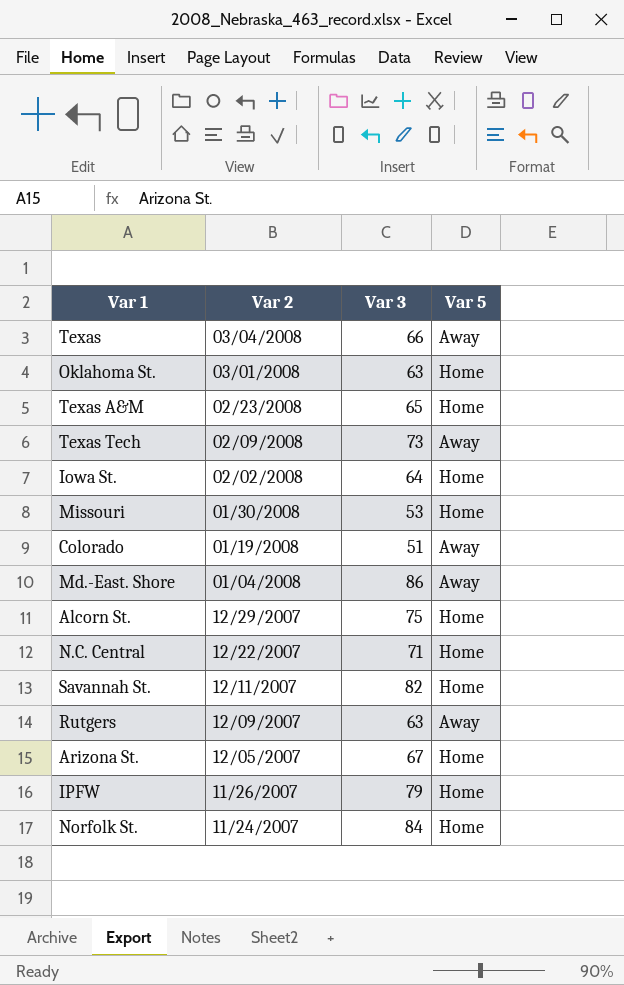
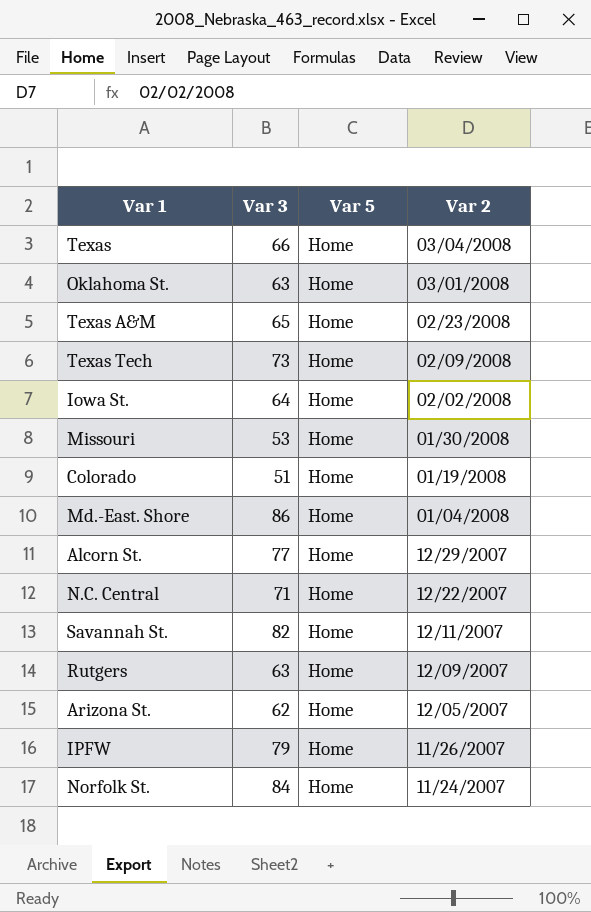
column Var 2 | position: 2 -> 4
Texas | Var 5: Away -> Home
Texas Tech | Var 5: Away -> Home
Colorado | Var 5: Away -> Home
Md.-East. Shore | Var 5: Away -> Home
Alcorn St. | Var 3: 75 -> 77
Rutgers | Var 5: Away -> Home
Arizona St. | Var 3: 67 -> 62

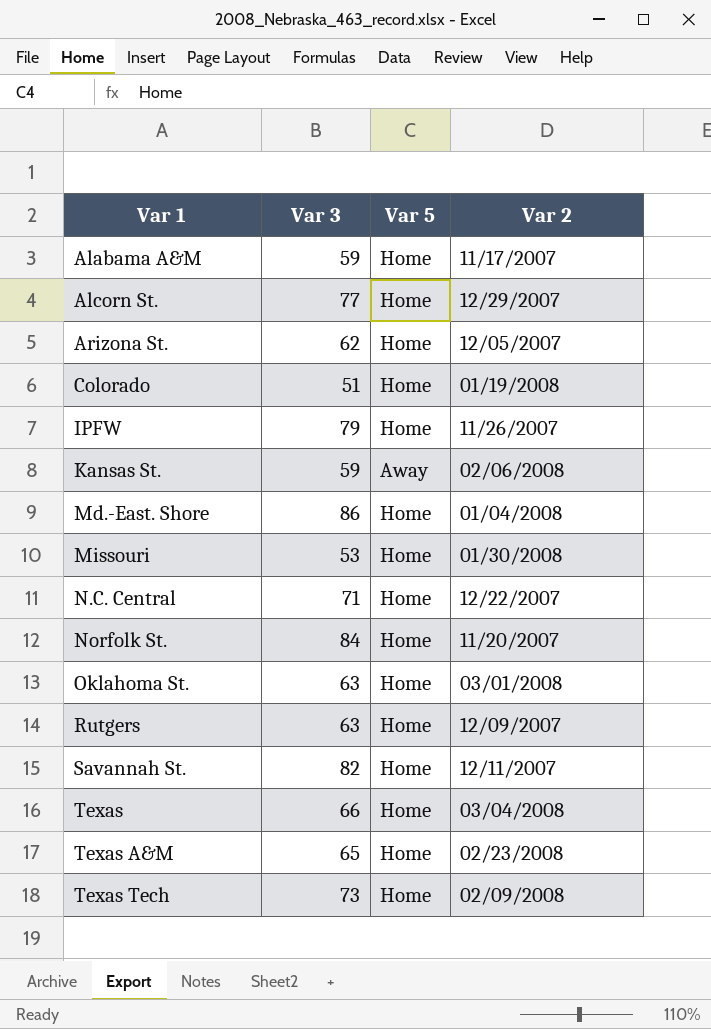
row order: Var 2 descending -> Var 1 ascending
row Iowa St.: 64 | Home | 02/02/2008 -> none
row Alabama A&M: none -> 59 | Home | 11/17/2007
row Kansas St.: none -> 59 | Away | 02/06/2008
Norfolk St. | Var 2: 11/24/2007 -> 11/20/2007

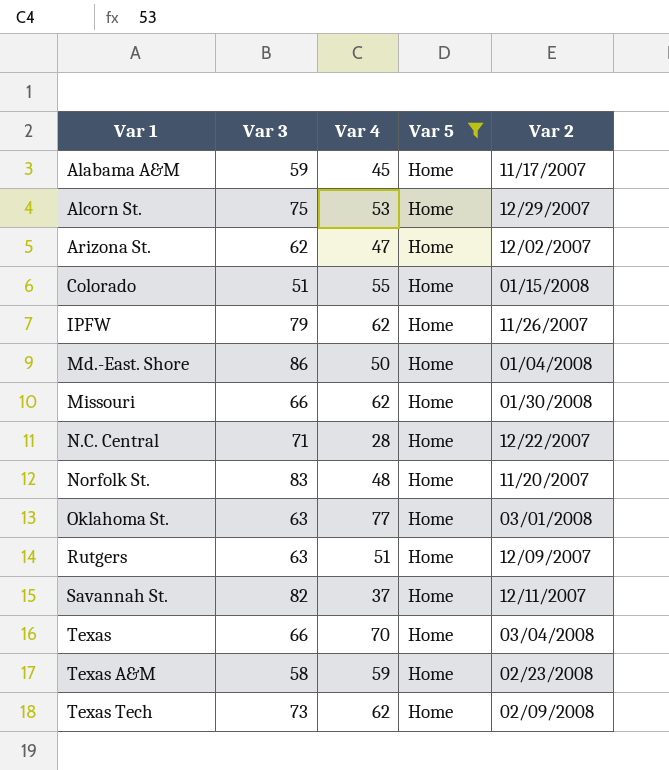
filter: none -> Var 5 = Home
column Var 4 | position: none -> 3
Alcorn St. | Var 3: 77 -> 75
Arizona St. | Var 2: 12/05/2007 -> 12/02/2007
Colorado | Var 2: 01/19/2008 -> 01/15/2008
Missouri | Var 3: 53 -> 66
Norfolk St. | Var 3: 84 -> 83
Texas A&M | Var 3: 65 -> 58

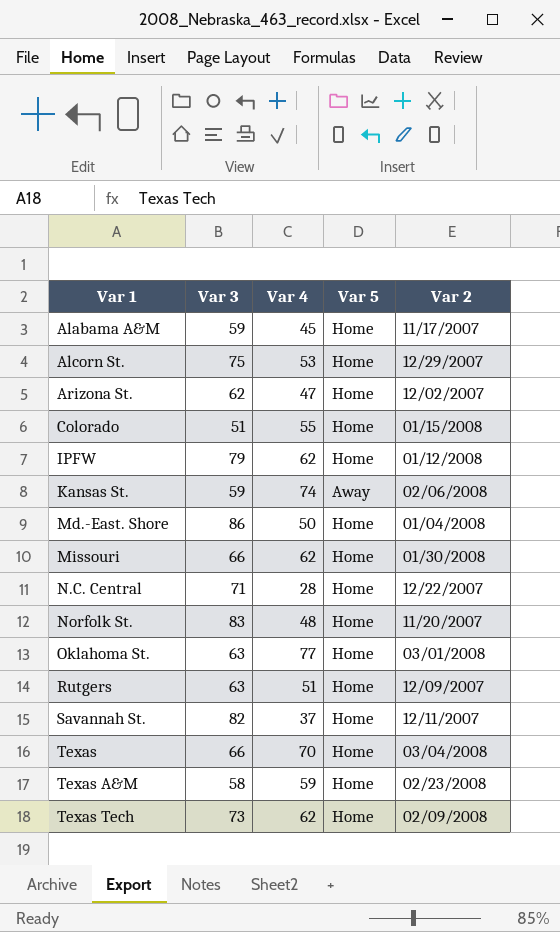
filter: Var 5 = Home -> none
IPFW | Var 2: 11/26/2007 -> 01/12/2008

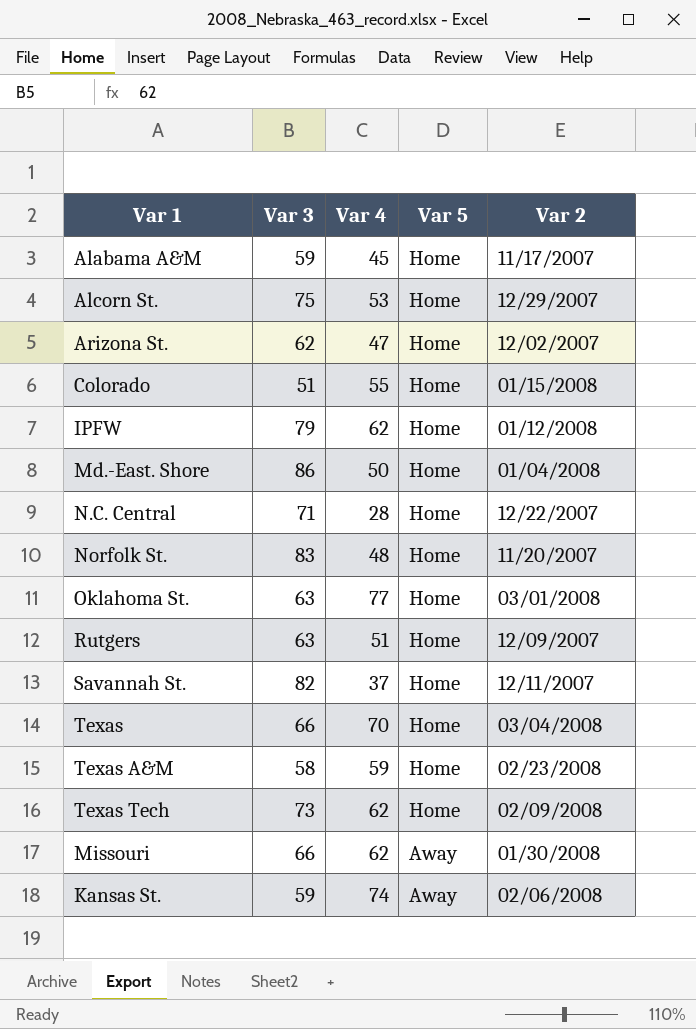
row order: Var 1 ascending -> Var 5 descending
Missouri | Var 5: Home -> Away

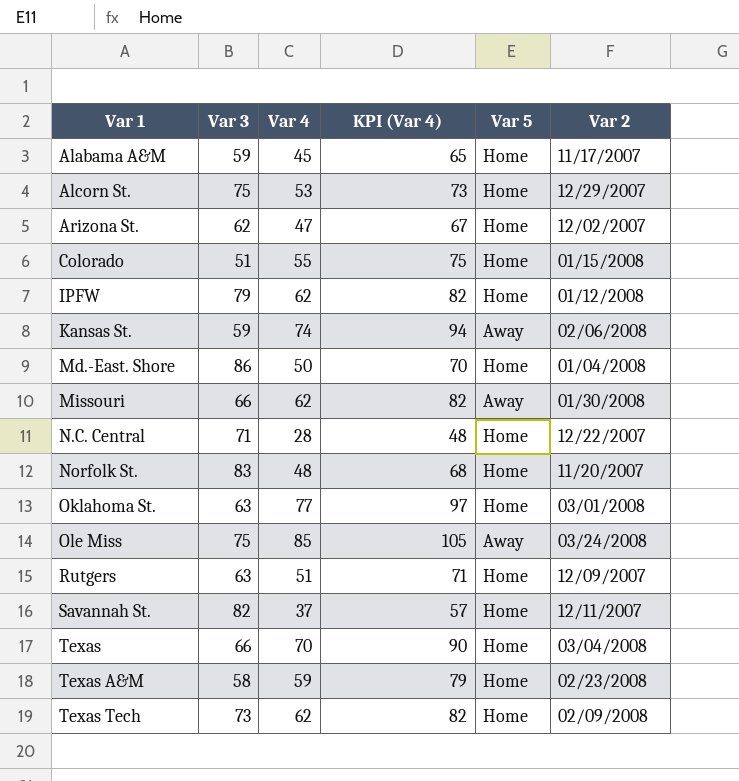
row order: Var 5 descending -> Var 1 ascending
column KPI (Var 4) | formula: none -> [Var 4] + 20
row Ole Miss: none -> 75 | 85 | 105 | Away | 03/24/2008

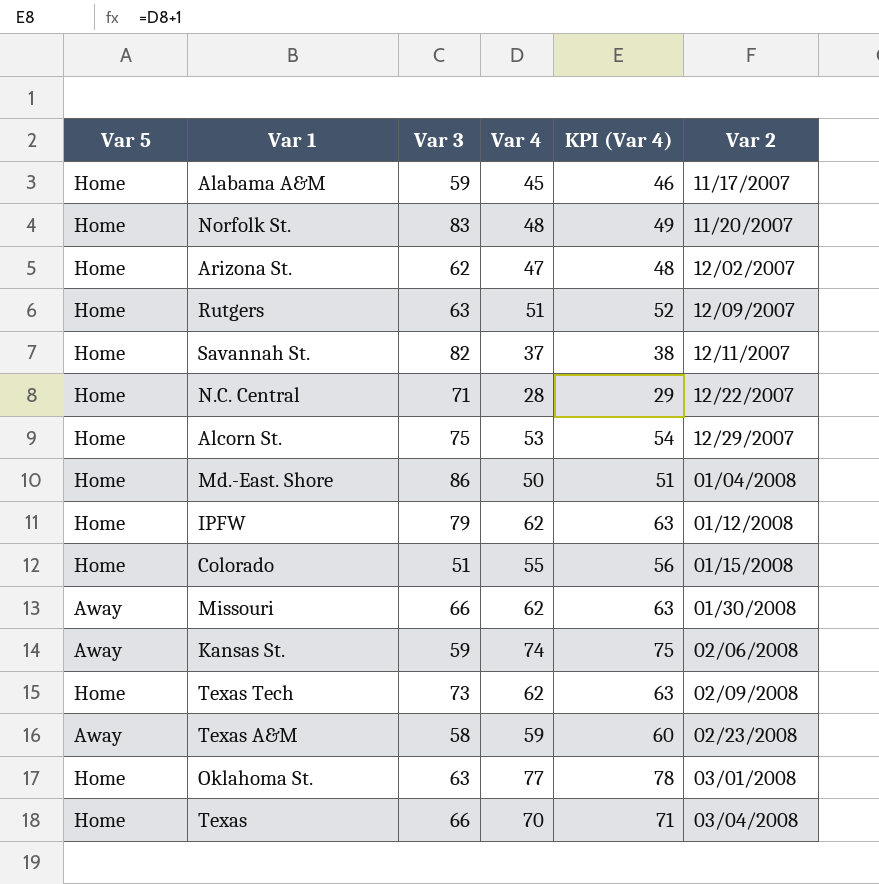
row order: Var 1 ascending -> Var 2 ascending
column Var 5 | position: 5 -> 1
column KPI (Var 4) | formula: [Var 4] + 20 -> [Var 4] + 1
row Ole Miss: 75 | 85 | 105 | Away | 03/24/2008 -> none
Texas A&M | Var 5: Home -> Away

